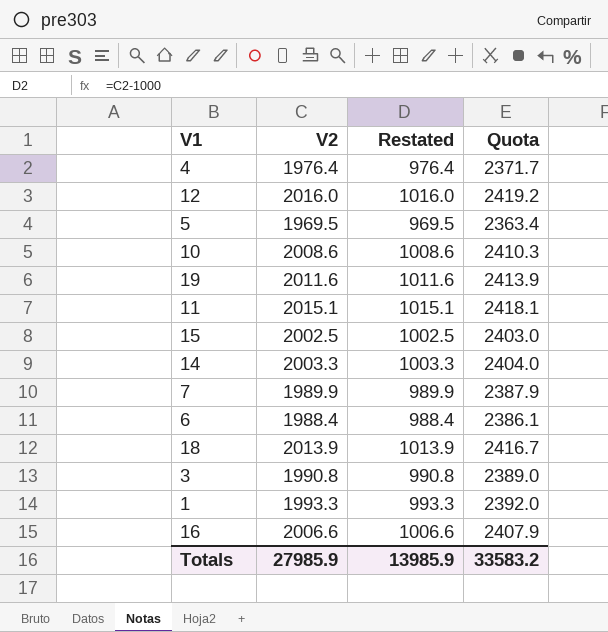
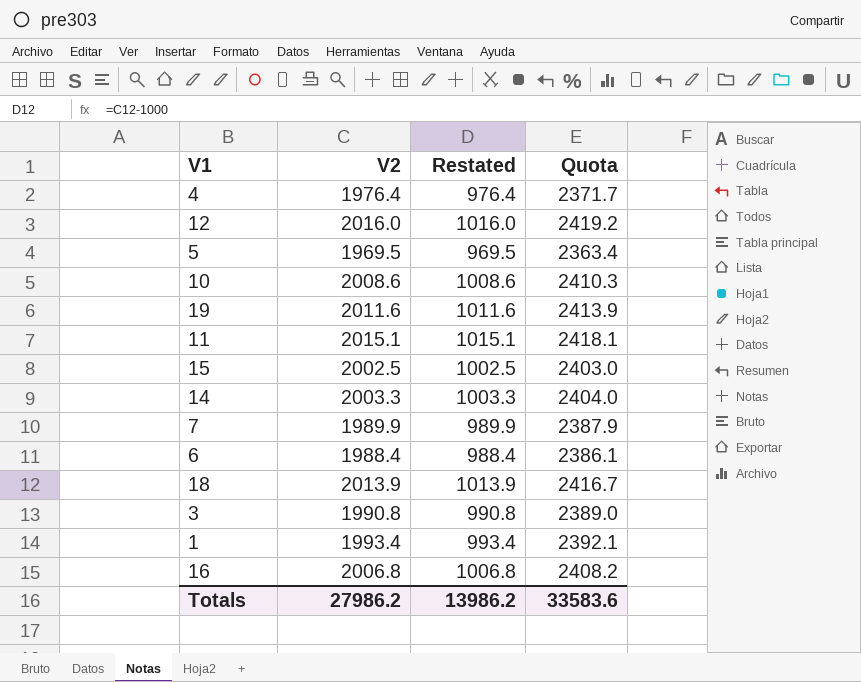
1 | V2: 1993.3 -> 1993.4
1 | Restated: 993.3 -> 993.4
1 | Quota: 2392.0 -> 2392.1
16 | V2: 2006.6 -> 2006.8
16 | Restated: 1006.6 -> 1006.8
16 | Quota: 2407.9 -> 2408.2
Totals | V2: 27985.9 -> 27986.2
Totals | Restated: 13985.9 -> 13986.2
Totals | Quota: 33583.2 -> 33583.6

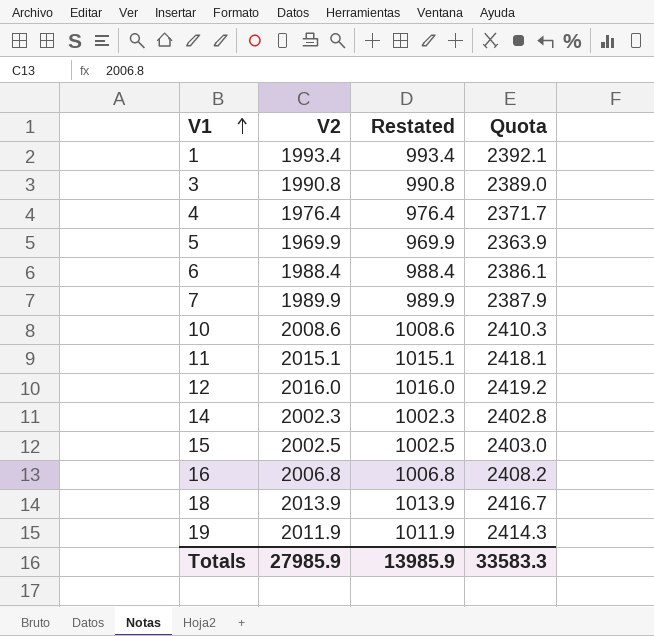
row order: none -> V1 ascending
5 | V2: 1969.5 -> 1969.9
5 | Restated: 969.5 -> 969.9
5 | Quota: 2363.4 -> 2363.9
14 | V2: 2003.3 -> 2002.3
14 | Restated: 1003.3 -> 1002.3
14 | Quota: 2404.0 -> 2402.8
19 | V2: 2011.6 -> 2011.9
19 | Restated: 1011.6 -> 1011.9
19 | Quota: 2413.9 -> 2414.3
Totals | V2: 27986.2 -> 27985.9
Totals | Restated: 13986.2 -> 13985.9
Totals | Quota: 33583.6 -> 33583.3

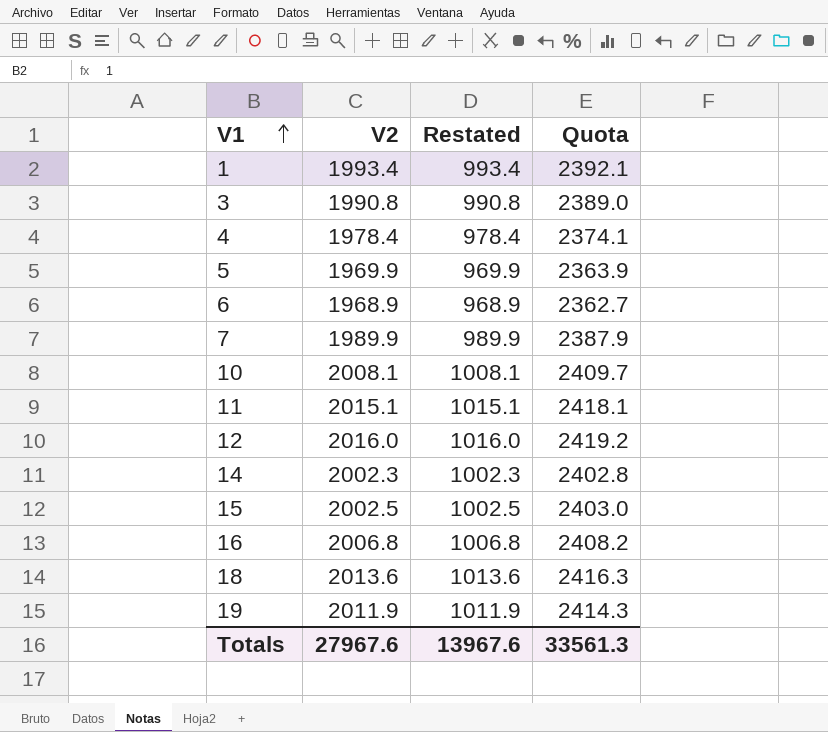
4 | V2: 1976.4 -> 1978.4
4 | Restated: 976.4 -> 978.4
4 | Quota: 2371.7 -> 2374.1
6 | V2: 1988.4 -> 1968.9
6 | Restated: 988.4 -> 968.9
6 | Quota: 2386.1 -> 2362.7
10 | V2: 2008.6 -> 2008.1
10 | Restated: 1008.6 -> 1008.1
10 | Quota: 2410.3 -> 2409.7
18 | V2: 2013.9 -> 2013.6
18 | Restated: 1013.9 -> 1013.6
18 | Quota: 2416.7 -> 2416.3
Totals | V2: 27985.9 -> 27967.6
Totals | Restated: 13985.9 -> 13967.6
Totals | Quota: 33583.3 -> 33561.3

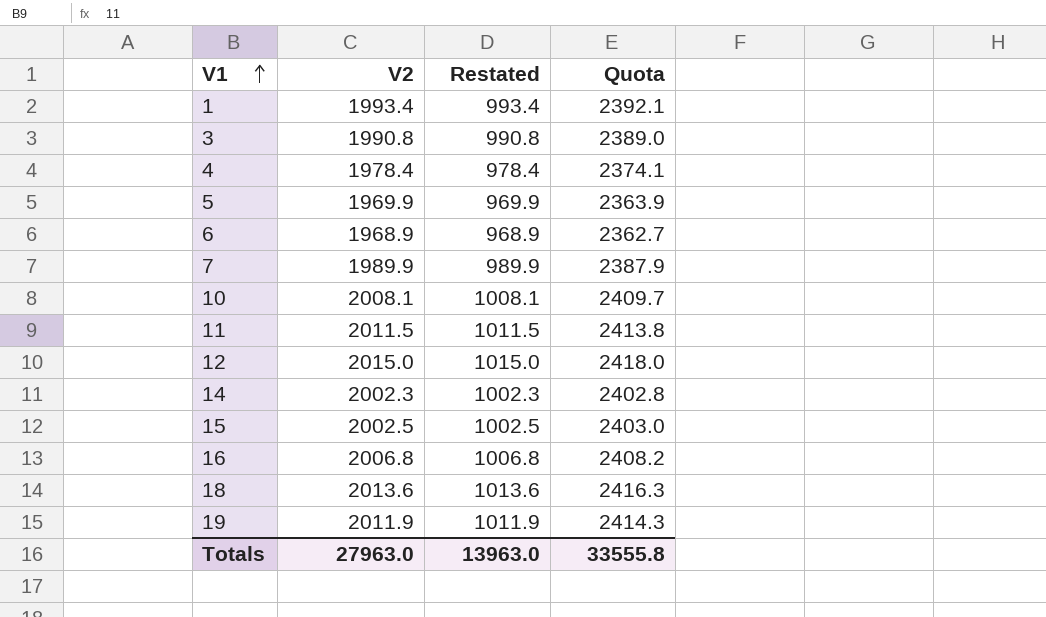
11 | V2: 2015.1 -> 2011.5
11 | Restated: 1015.1 -> 1011.5
11 | Quota: 2418.1 -> 2413.8
12 | V2: 2016.0 -> 2015.0
12 | Restated: 1016.0 -> 1015.0
12 | Quota: 2419.2 -> 2418.0
Totals | V2: 27967.6 -> 27963.0
Totals | Restated: 13967.6 -> 13963.0
Totals | Quota: 33561.3 -> 33555.8

